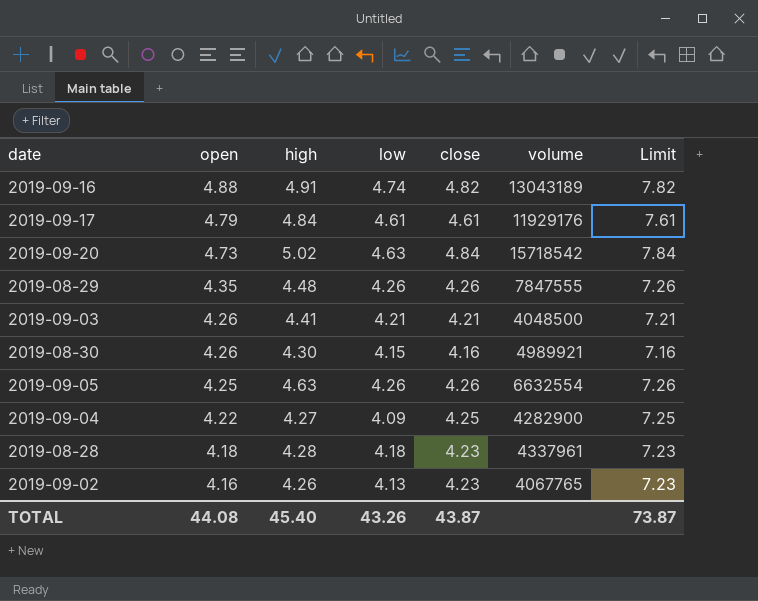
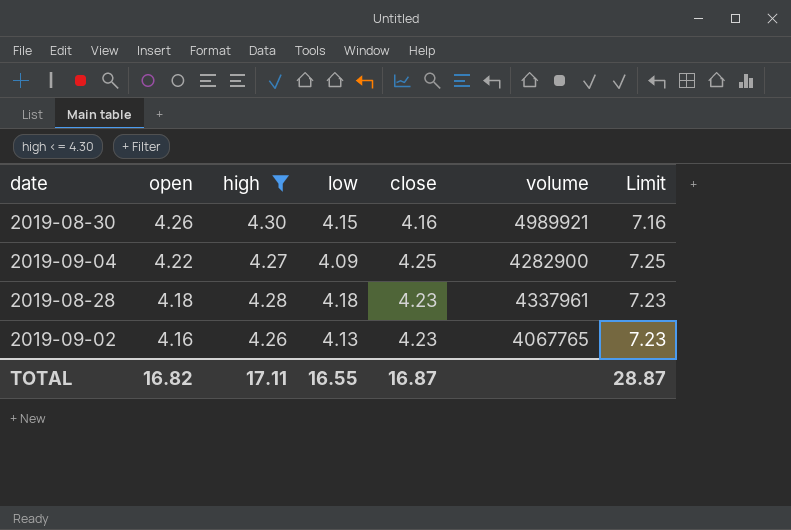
filter: none -> high <= 4.30
TOTAL | open: 44.08 -> 16.82
TOTAL | high: 45.40 -> 17.11
TOTAL | low: 43.26 -> 16.55
TOTAL | close: 43.87 -> 16.87
TOTAL | Limit: 73.87 -> 28.87

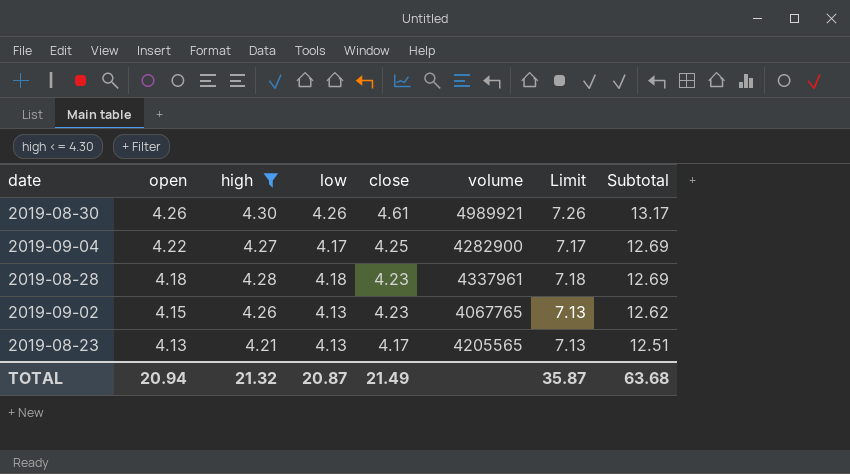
column Limit | formula: [close] + 3 -> [low] + 3
column Subtotal | formula: none -> [high] + [low] + [close]
2019-08-30 | low: 4.15 -> 4.26
2019-08-30 | close: 4.16 -> 4.61
2019-09-04 | low: 4.09 -> 4.17
2019-09-02 | open: 4.16 -> 4.15
row 2019-08-23: none -> 4.13 | 4.21 | 4.13 | 4.17 | 4205565 | 7.13 | 12.51
TOTAL | open: 16.82 -> 20.94
TOTAL | high: 17.11 -> 21.32
TOTAL | low: 16.55 -> 20.87
TOTAL | close: 16.87 -> 21.49
TOTAL | Limit: 28.87 -> 35.87

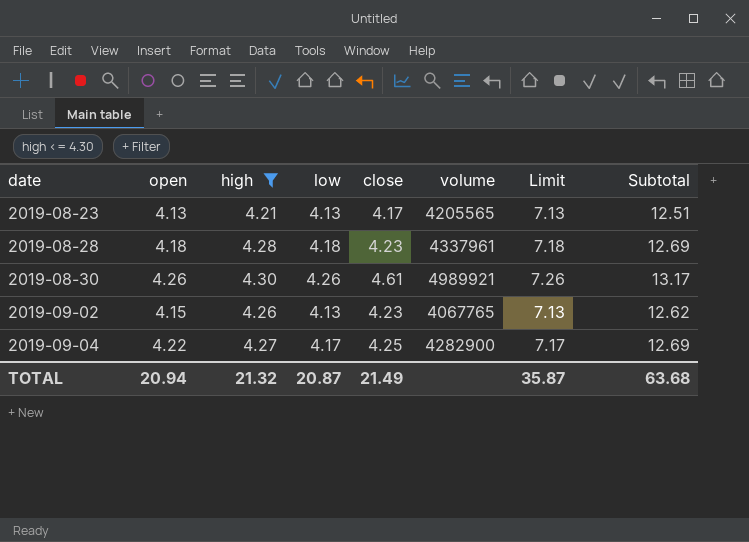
row order: open descending -> date ascending

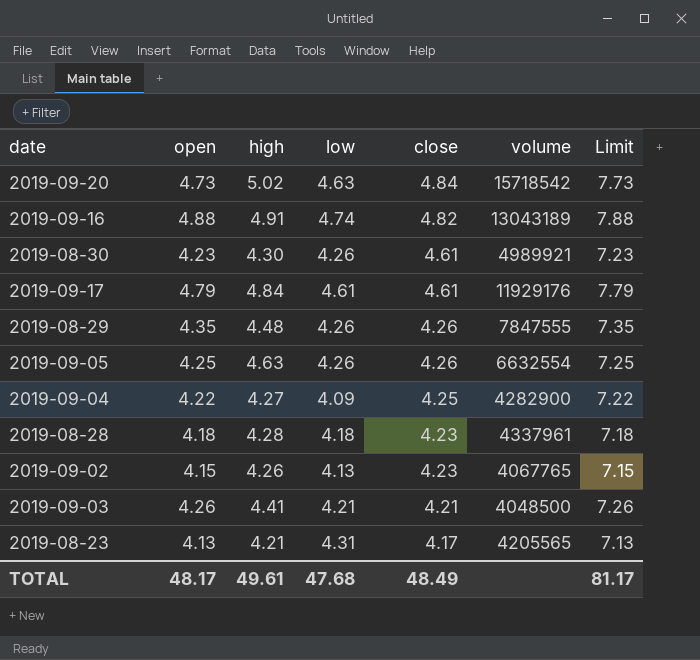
filter: high <= 4.30 -> none
row order: date ascending -> close descending
column Subtotal | formula: [high] + [low] + [close] -> none
column Limit | formula: [low] + 3 -> [open] + 3
2019-08-30 | open: 4.26 -> 4.23
2019-09-04 | low: 4.17 -> 4.09
2019-08-23 | low: 4.13 -> 4.31
TOTAL | open: 20.94 -> 48.17
TOTAL | high: 21.32 -> 49.61
TOTAL | low: 20.87 -> 47.68
TOTAL | close: 21.49 -> 48.49
TOTAL | Limit: 35.87 -> 81.17

